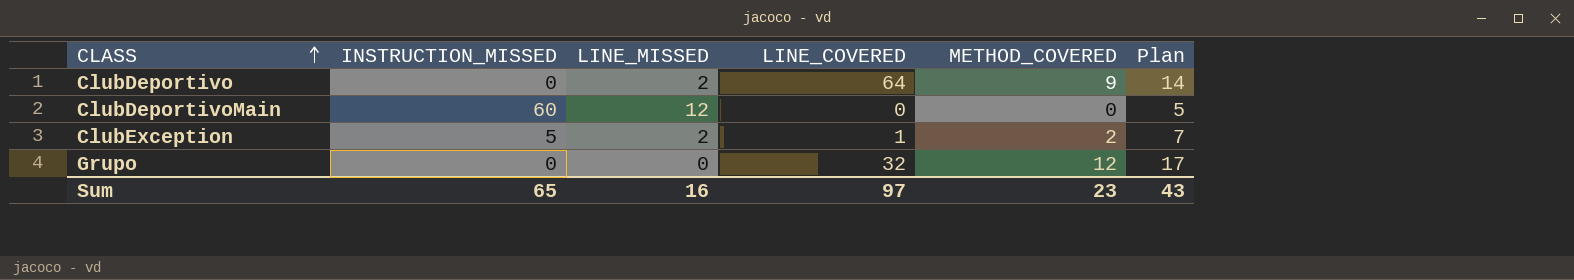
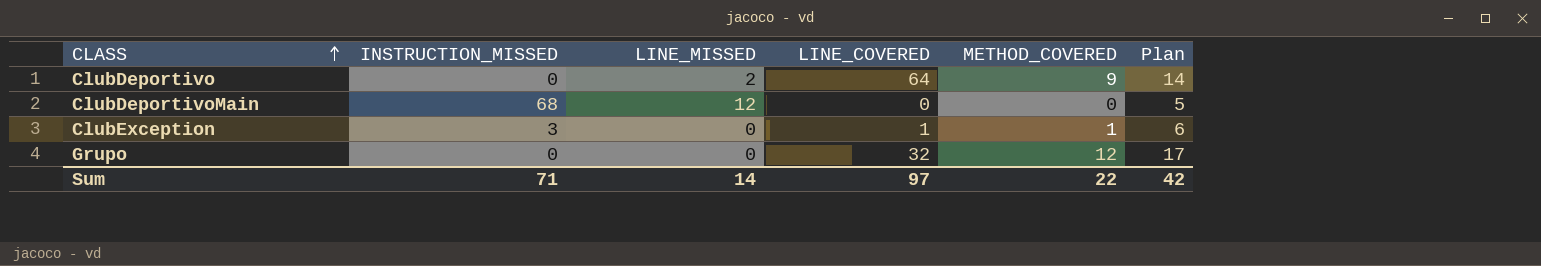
ClubDeportivoMain | INSTRUCTION_MISSED: 60 -> 68
ClubException | INSTRUCTION_MISSED: 5 -> 3
ClubException | LINE_MISSED: 2 -> 0
ClubException | METHOD_COVERED: 2 -> 1
ClubException | Plan: 7 -> 6
Sum | INSTRUCTION_MISSED: 65 -> 71
Sum | LINE_MISSED: 16 -> 14
Sum | METHOD_COVERED: 23 -> 22
Sum | Plan: 43 -> 42

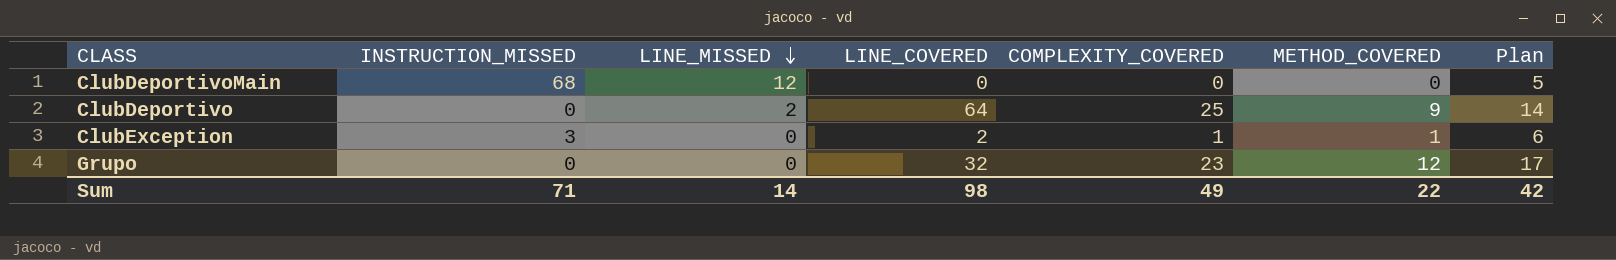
row order: CLASS ascending -> LINE_MISSED descending
column COMPLEXITY_COVERED | position: none -> 5
ClubException | LINE_COVERED: 1 -> 2
Sum | LINE_COVERED: 97 -> 98

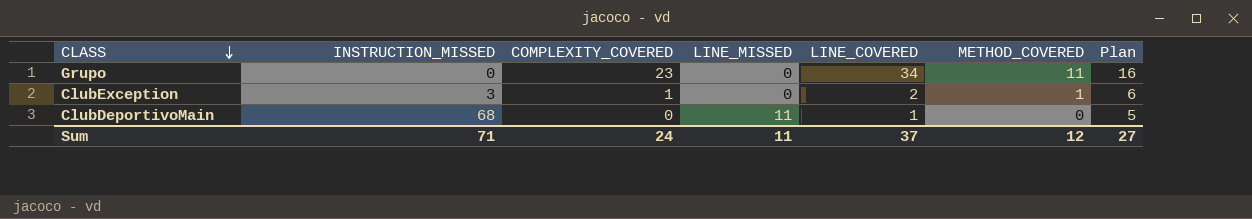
row order: LINE_MISSED descending -> CLASS descending
column COMPLEXITY_COVERED | position: 5 -> 3
row ClubDeportivo: 0 | 2 | 64 | 25 | 9 | 14 -> none
Grupo | LINE_COVERED: 32 -> 34
Grupo | METHOD_COVERED: 12 -> 11
Grupo | Plan: 17 -> 16
ClubDeportivoMain | LINE_MISSED: 12 -> 11
ClubDeportivoMain | LINE_COVERED: 0 -> 1
Sum | COMPLEXITY_COVERED: 49 -> 24
Sum | LINE_MISSED: 14 -> 11
Sum | LINE_COVERED: 98 -> 37
Sum | METHOD_COVERED: 22 -> 12
Sum | Plan: 42 -> 27

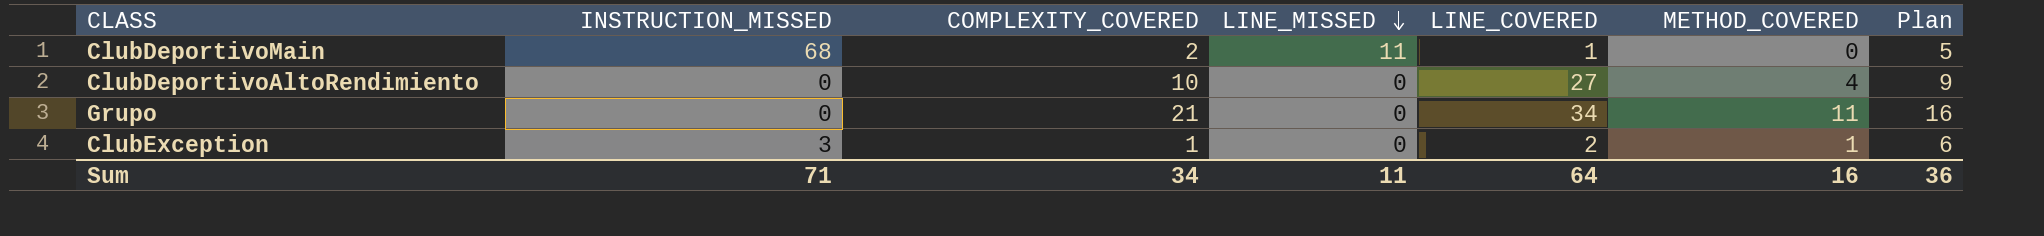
row order: CLASS descending -> LINE_MISSED descending
ClubDeportivoMain | COMPLEXITY_COVERED: 0 -> 2
row ClubDeportivoAltoRendimiento: none -> 0 | 10 | 0 | 27 | 4 | 9
Grupo | COMPLEXITY_COVERED: 23 -> 21
Sum | COMPLEXITY_COVERED: 24 -> 34
Sum | LINE_COVERED: 37 -> 64
Sum | METHOD_COVERED: 12 -> 16
Sum | Plan: 27 -> 36

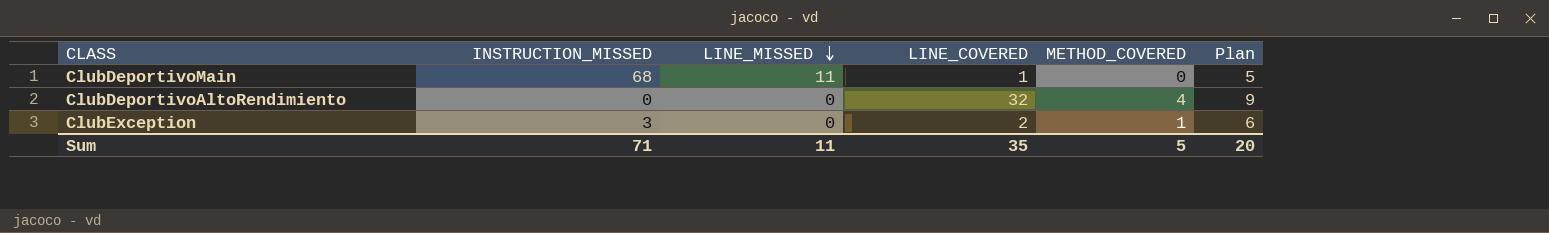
column COMPLEXITY_COVERED | position: 3 -> none
row Grupo: 0 | 21 | 0 | 34 | 11 | 16 -> none
ClubDeportivoAltoRendimiento | LINE_COVERED: 27 -> 32
Sum | LINE_COVERED: 64 -> 35
Sum | METHOD_COVERED: 16 -> 5
Sum | Plan: 36 -> 20

